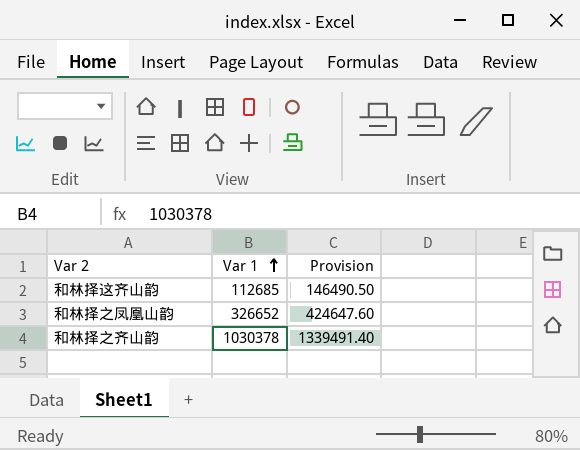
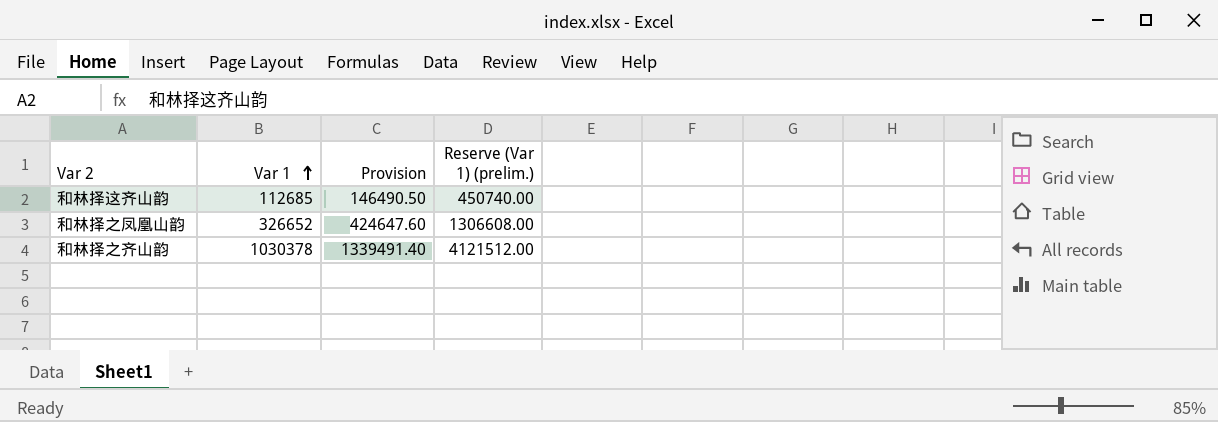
column Reserve (Var 1) (prelim.) | formula: none -> [Var 1] * 4

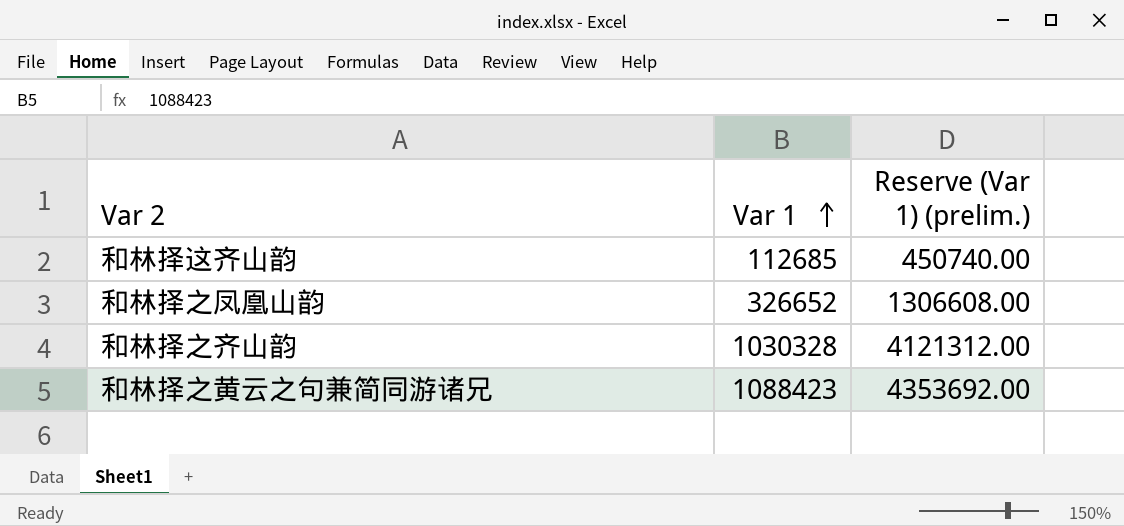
column Provision | formula: [Var 1] * 1.3 -> none
和林择之齐山韵 | Var 1: 1030378 -> 1030328
和林择之齐山韵 | Reserve (Var 1) (prelim.): 4121512.00 -> 4121312.00
row 和林择之黄云之句兼简同游诸兄: none -> 1088423 | 4353692.00

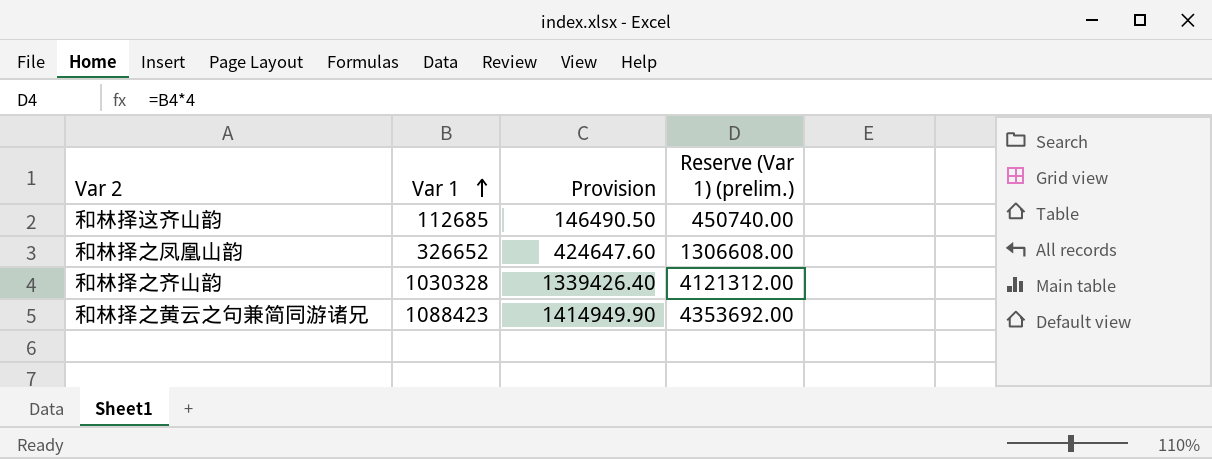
column Provision | formula: none -> [Var 1] * 1.3

